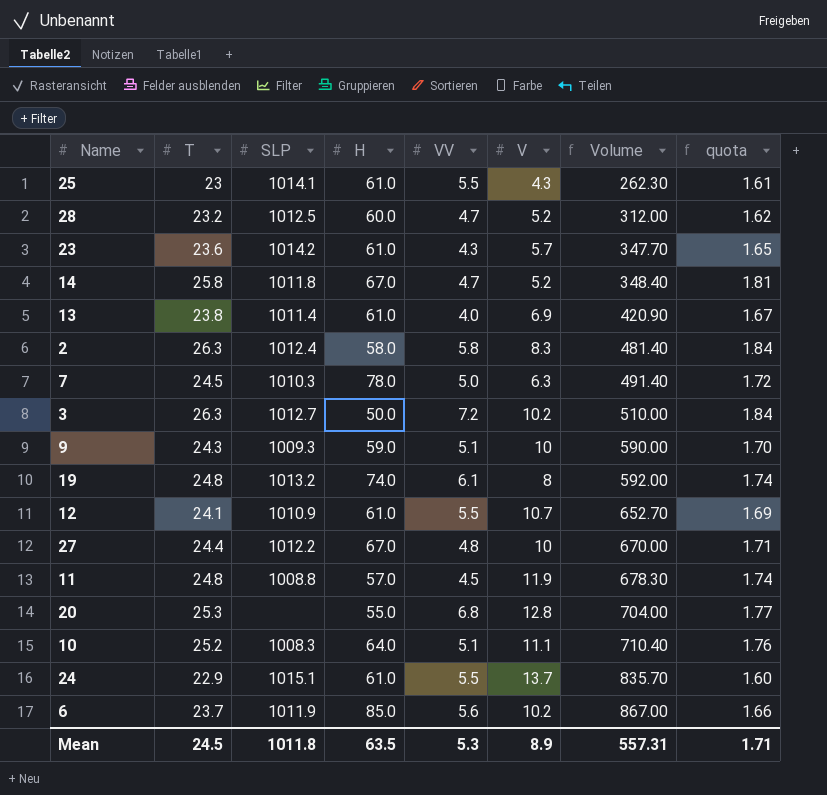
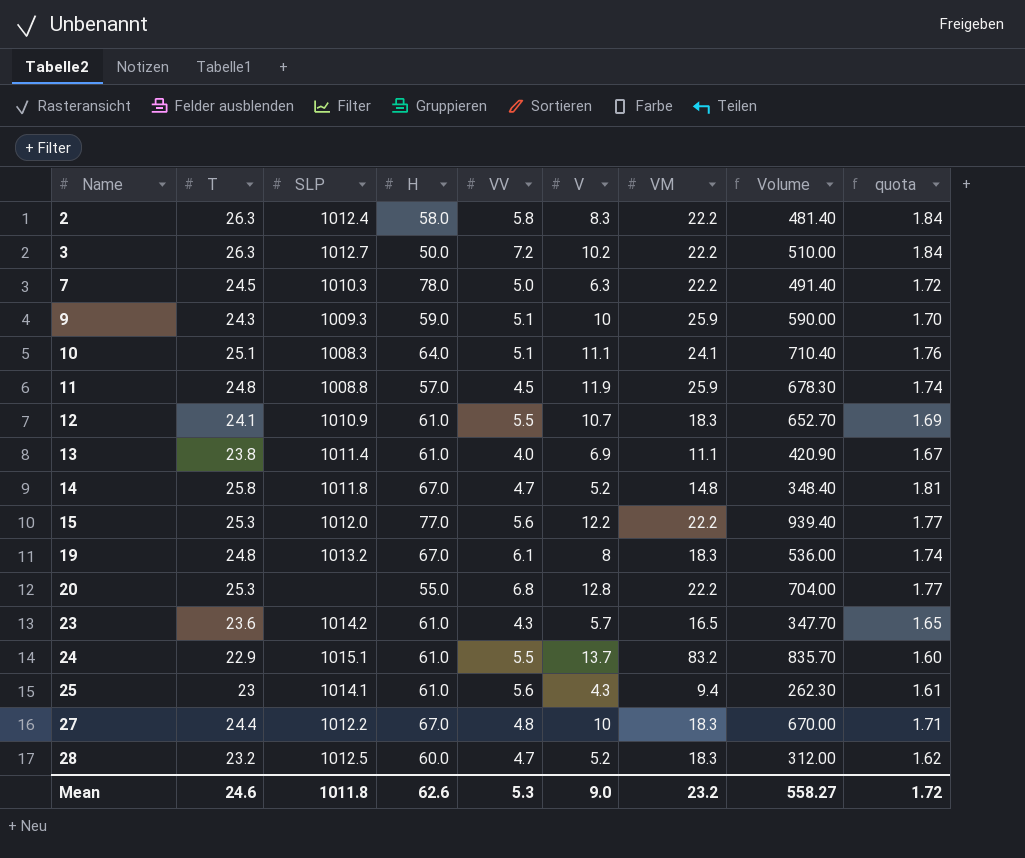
row order: Volume ascending -> Name ascending
column VM | position: none -> 7
row 6: 23.7 | 1011.9 | 85.0 | 5.6 | 10.2 | 867.00 | 1.66 -> none
10 | T: 25.2 -> 25.1
row 15: none -> 25.3 | 1012.0 | 77.0 | 5.6 | 12.2 | 22.2 | 939.40 | 1.77
19 | H: 74.0 -> 67.0
19 | Volume: 592.00 -> 536.00
25 | VV: 5.5 -> 5.6
Mean | T: 24.5 -> 24.6
Mean | H: 63.5 -> 62.6
Mean | V: 8.9 -> 9.0
Mean | Volume: 557.31 -> 558.27
Mean | quota: 1.71 -> 1.72

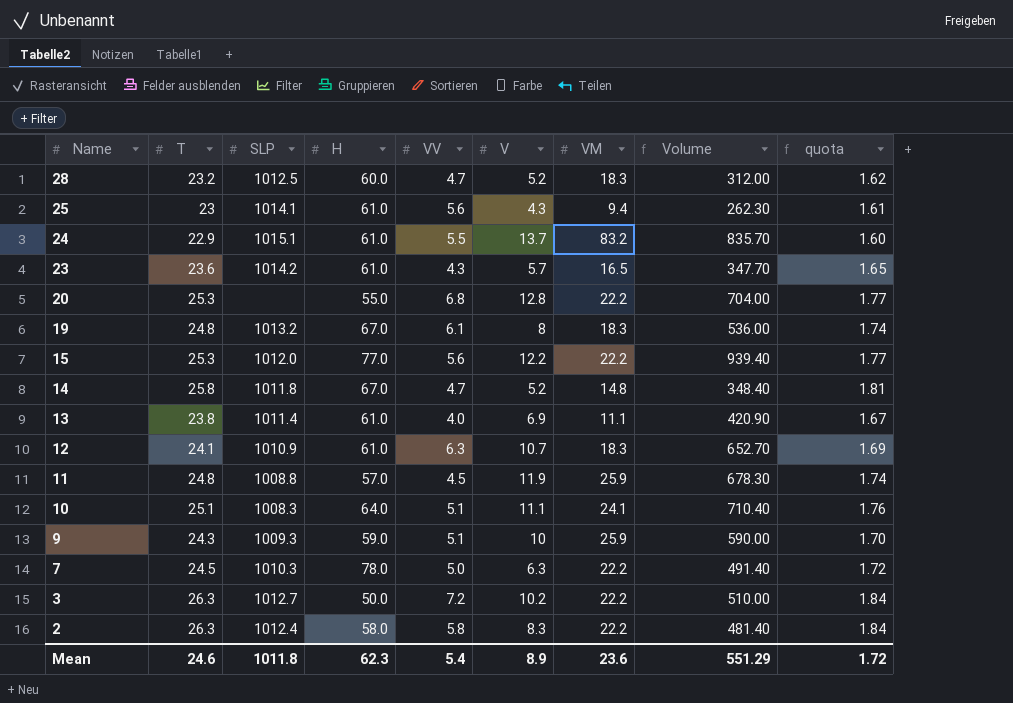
row order: Name ascending -> Name descending
row 27: 24.4 | 1012.2 | 67.0 | 4.8 | 10 | 18.3 | 670.00 | 1.71 -> none
12 | VV: 5.5 -> 6.3
Mean | H: 62.6 -> 62.3
Mean | VV: 5.3 -> 5.4
Mean | V: 9.0 -> 8.9
Mean | VM: 23.2 -> 23.6
Mean | Volume: 558.27 -> 551.29

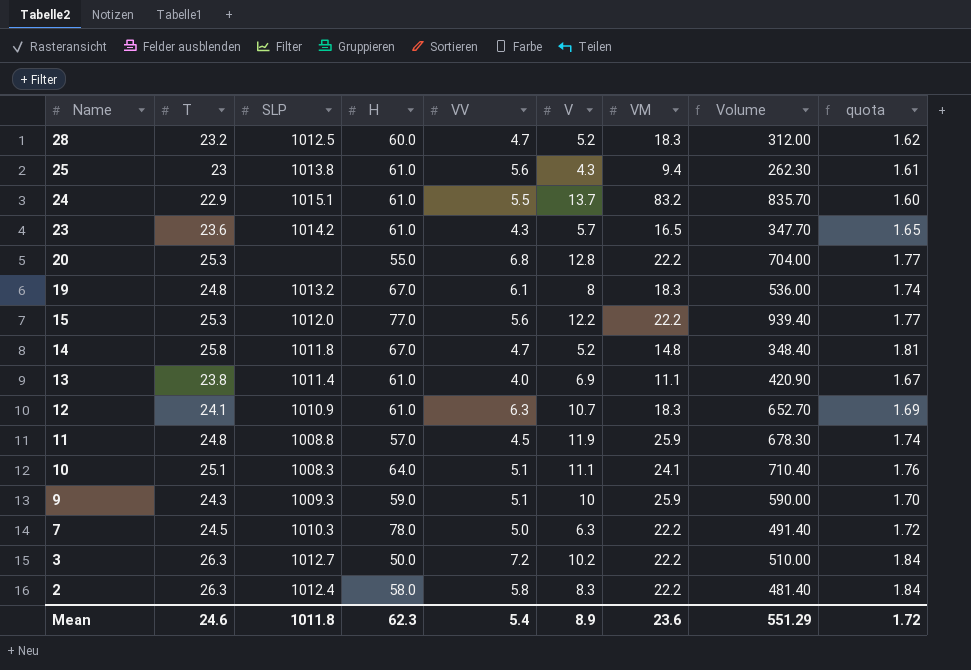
25 | SLP: 1014.1 -> 1013.8

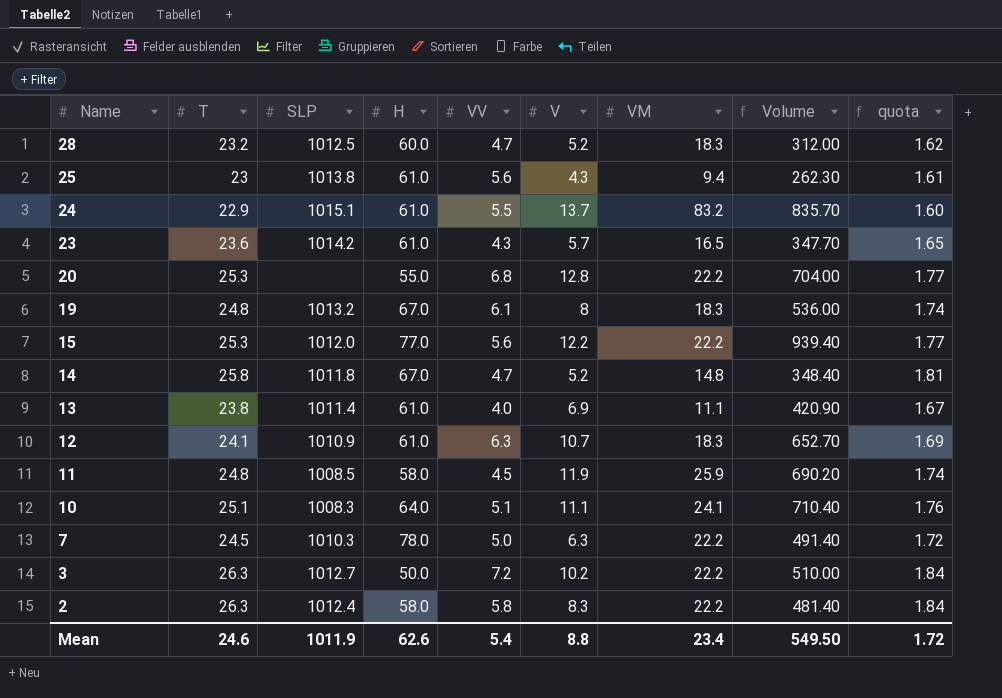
row 9: 24.3 | 1009.3 | 59.0 | 5.1 | 10 | 25.9 | 590.00 | 1.70 -> none
11 | SLP: 1008.8 -> 1008.5
11 | H: 57.0 -> 58.0
11 | Volume: 678.30 -> 690.20
Mean | SLP: 1011.8 -> 1011.9
Mean | H: 62.3 -> 62.6
Mean | V: 8.9 -> 8.8
Mean | VM: 23.6 -> 23.4
Mean | Volume: 551.29 -> 549.50

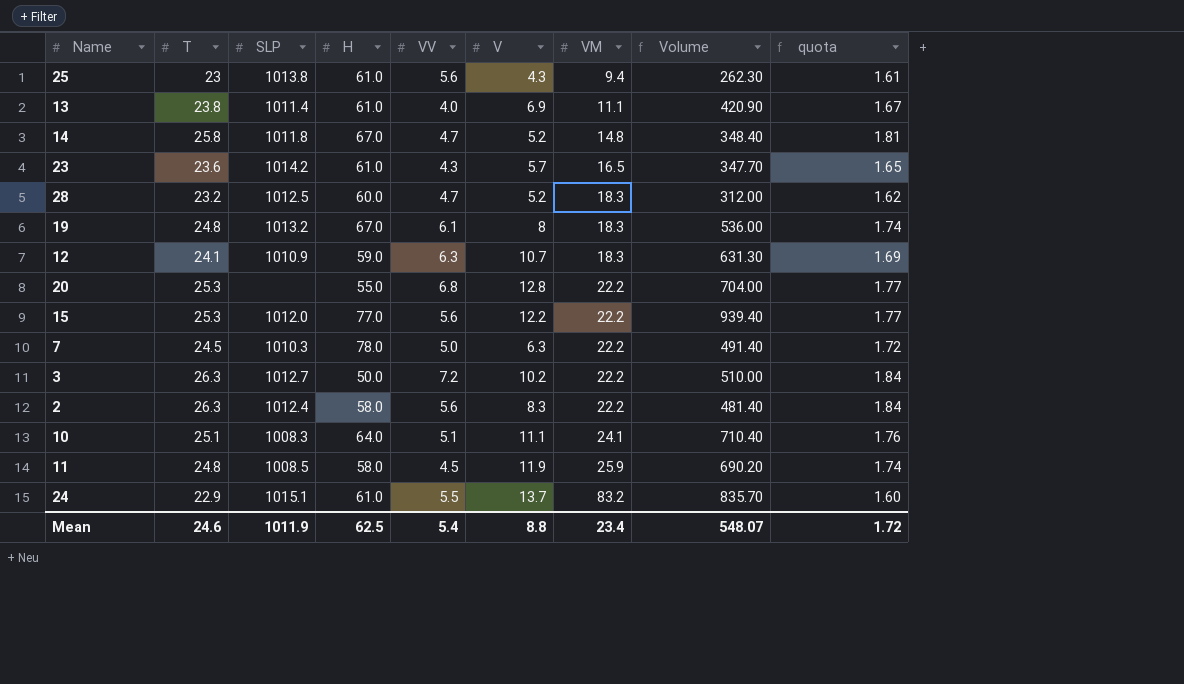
row order: Name descending -> VM ascending
12 | H: 61.0 -> 59.0
12 | Volume: 652.70 -> 631.30
2 | VV: 5.8 -> 5.6
Mean | H: 62.6 -> 62.5
Mean | Volume: 549.50 -> 548.07

